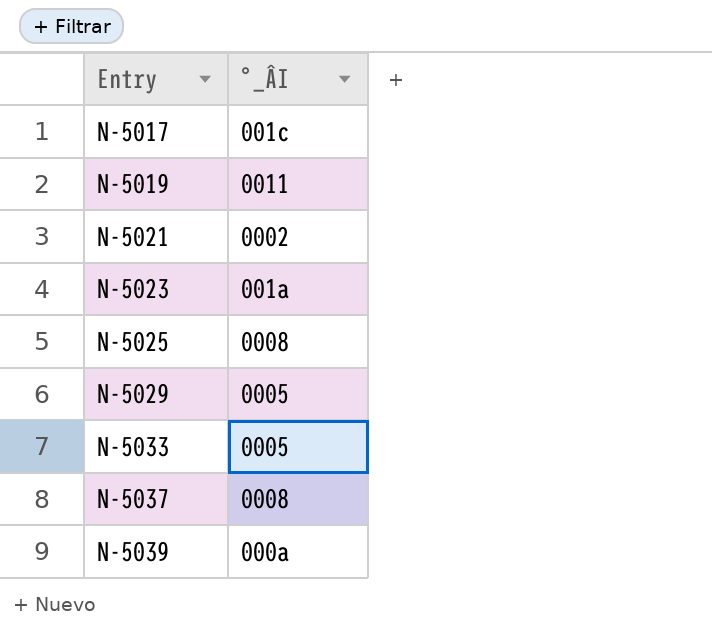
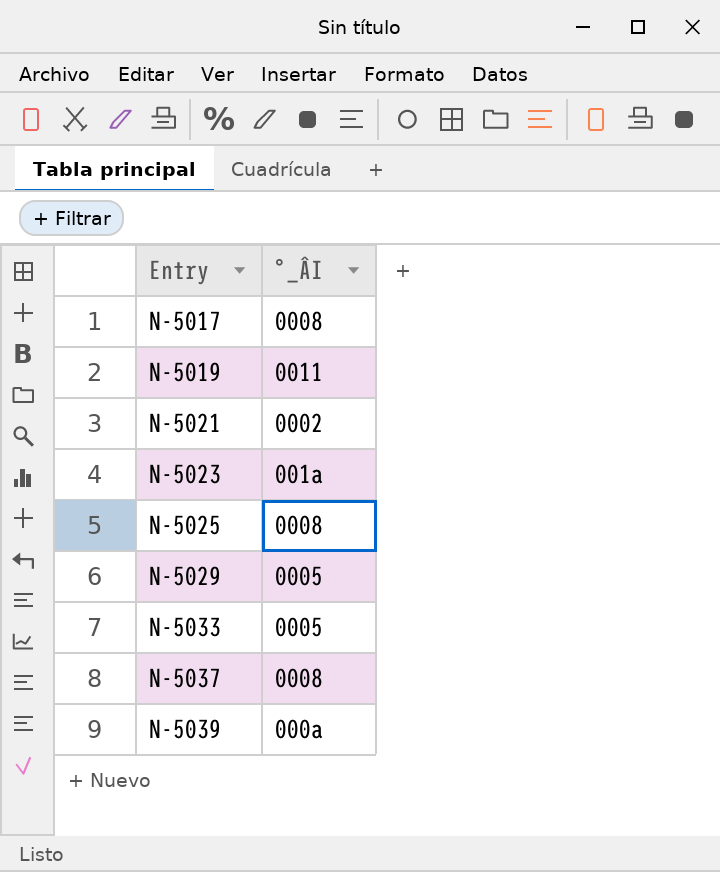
N-5017 | °_ÂI: 001c -> 0008

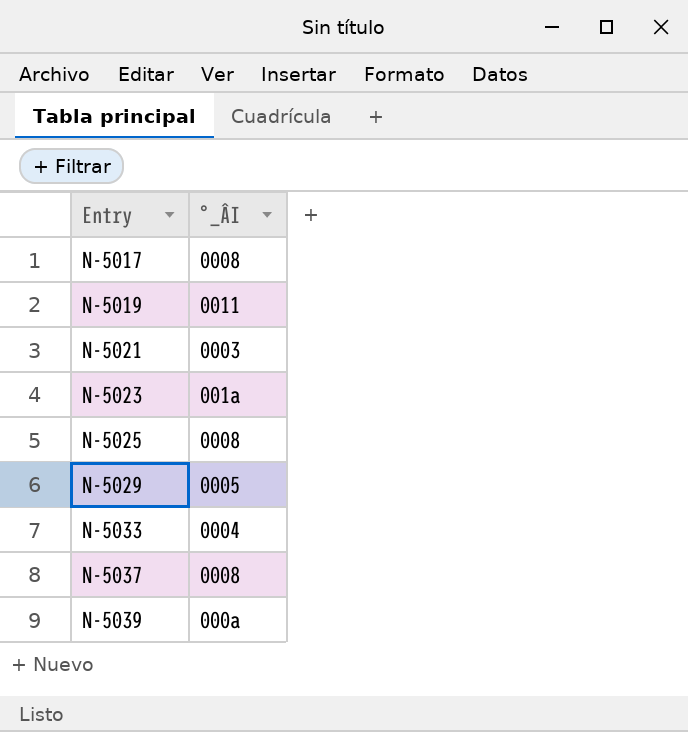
N-5021 | °_ÂI: 0002 -> 0003
N-5033 | °_ÂI: 0005 -> 0004

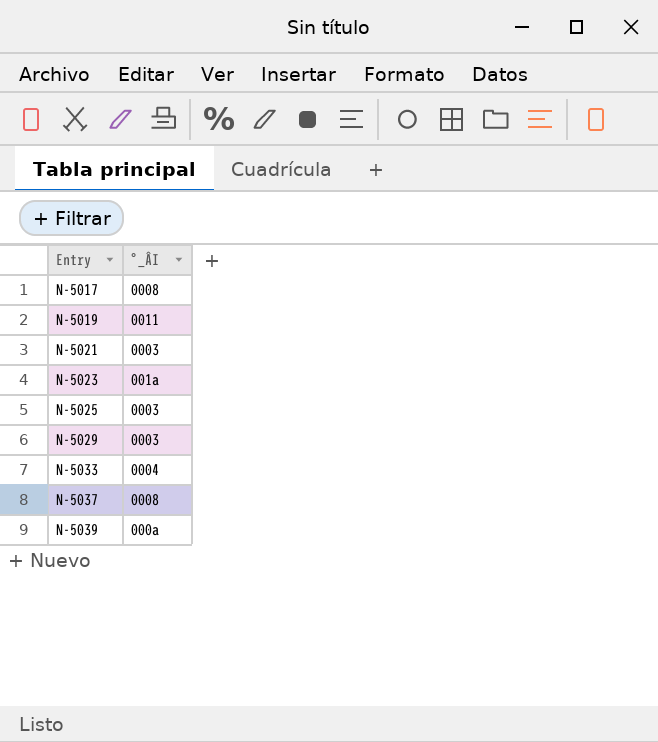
N-5025 | °_ÂI: 0008 -> 0003
N-5029 | °_ÂI: 0005 -> 0003

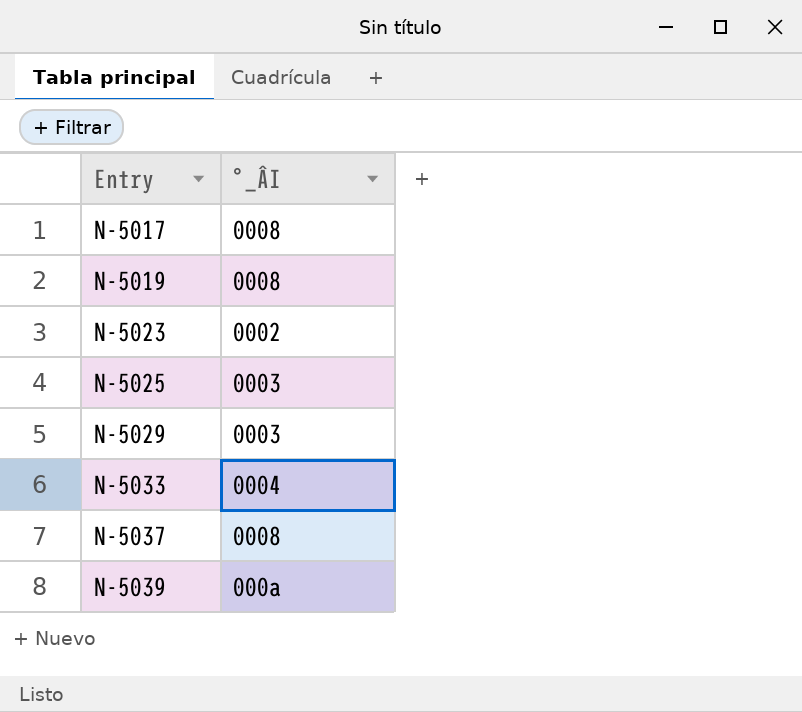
row N-5021: 0003 -> none
N-5019 | °_ÂI: 0011 -> 0008
N-5023 | °_ÂI: 001a -> 0002

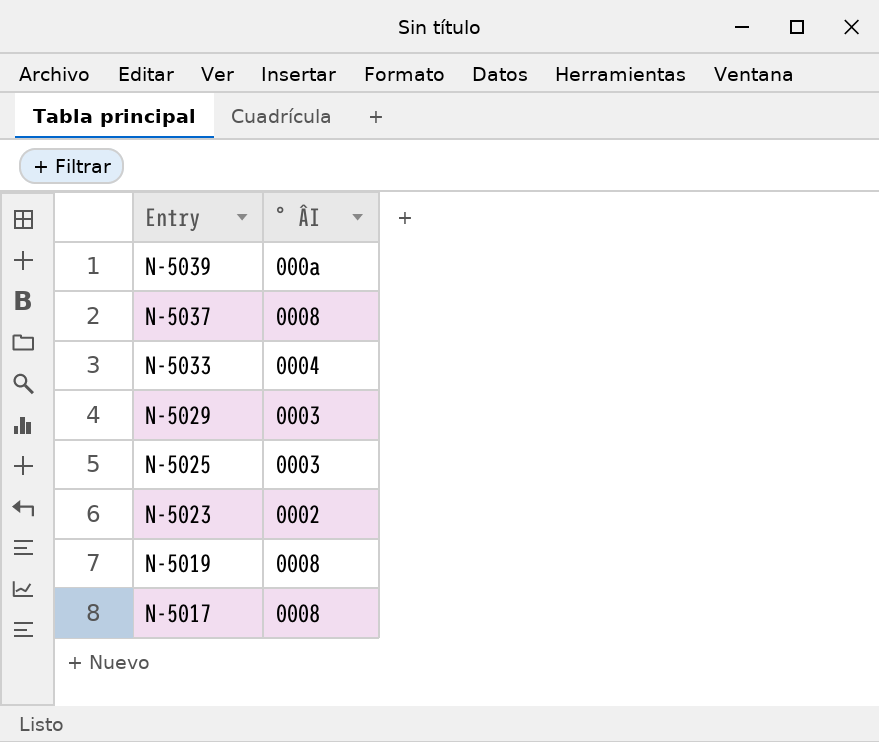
row order: Entry ascending -> Entry descending
column name: °_ÂI -> ° ÂI

